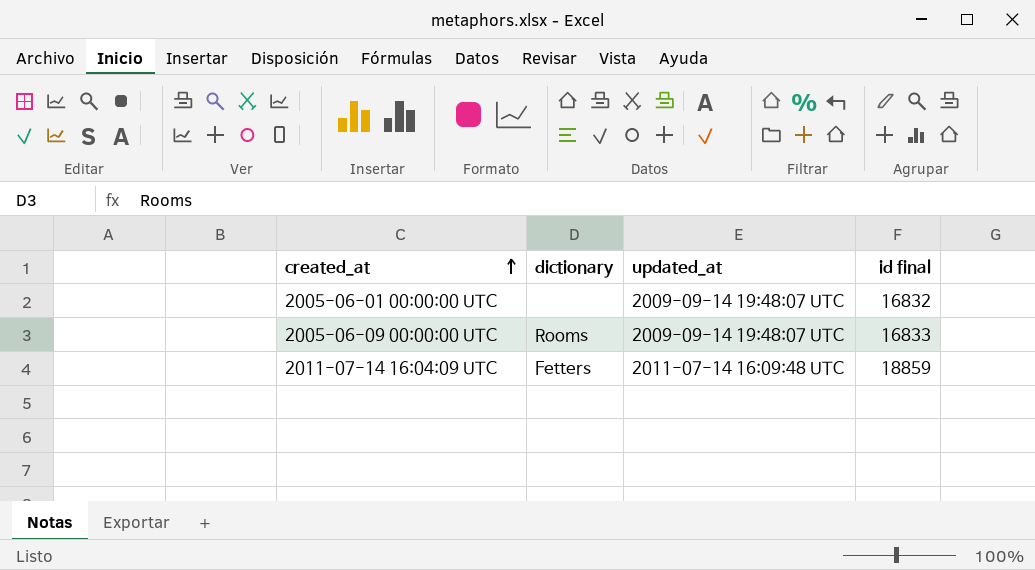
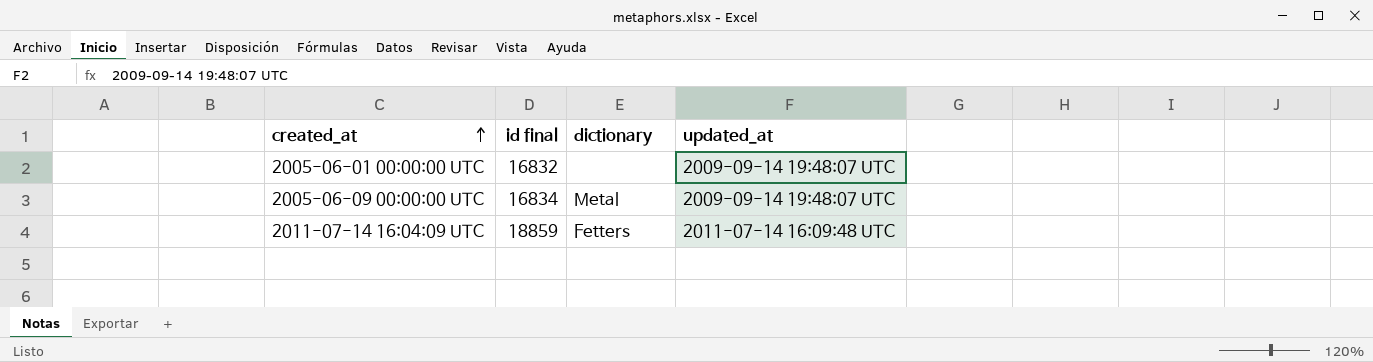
column id final | position: 4 -> 2
2005-06-09 00:00:00 UTC | id final: 16833 -> 16834
2005-06-09 00:00:00 UTC | dictionary: Rooms -> Metal

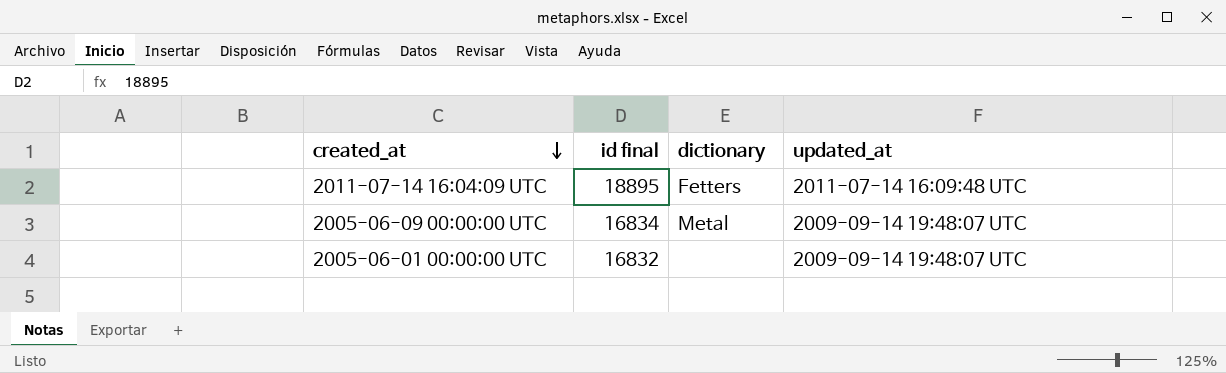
row order: created_at ascending -> created_at descending
2011-07-14 16:04:09 UTC | id final: 18859 -> 18895

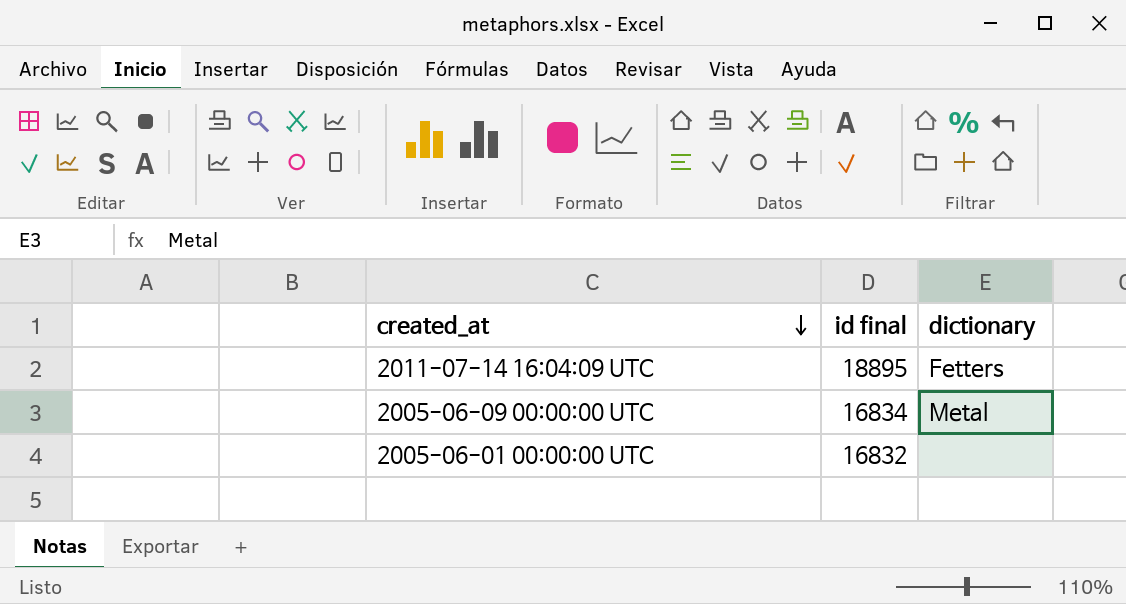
column updated_at | position: 4 -> none

